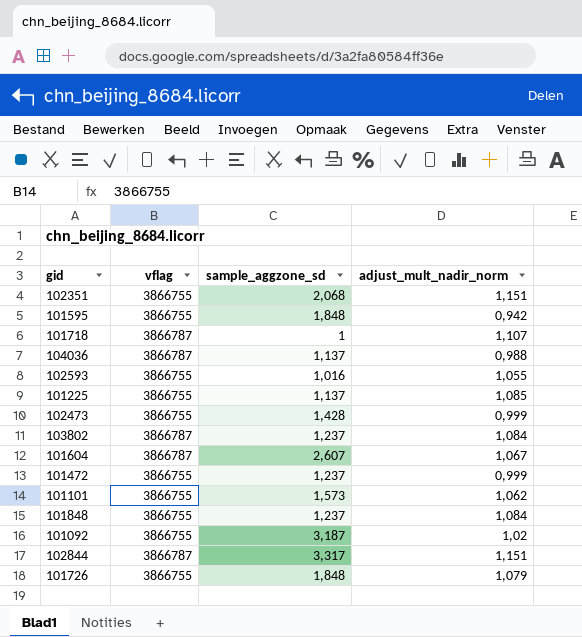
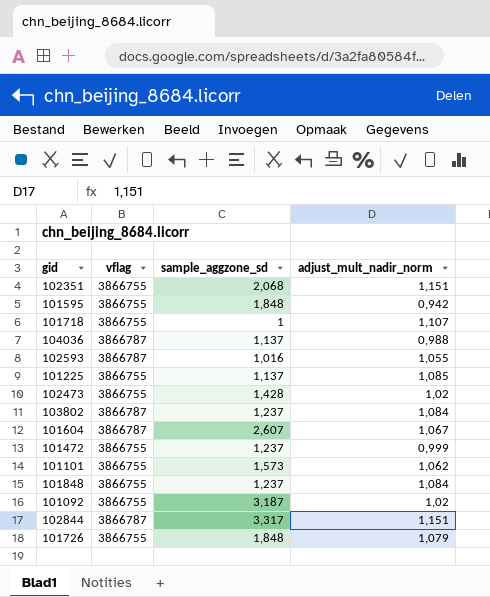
101718 | vflag: 3866787 -> 3866755
102593 | vflag: 3866755 -> 3866787
102473 | adjust_mult_nadir_norm: 0,999 -> 1,02

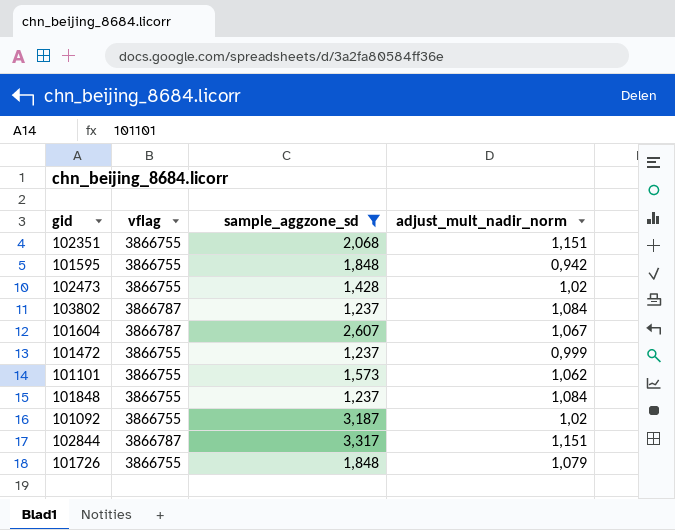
filter: none -> sample_aggzone_sd >= 1,237

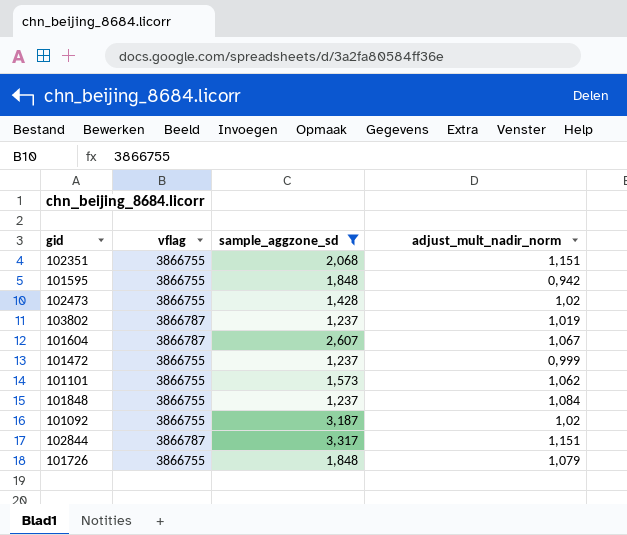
103802 | adjust_mult_nadir_norm: 1,084 -> 1,019

